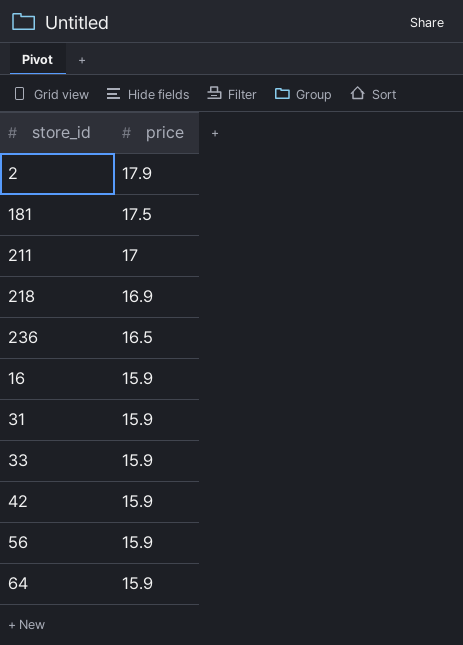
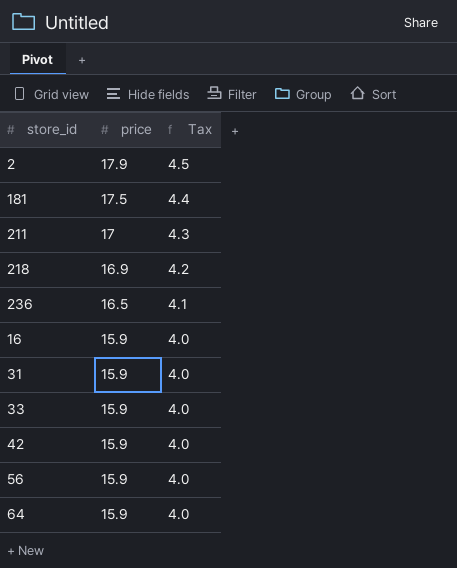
column Tax | formula: none -> [price] * 0.25

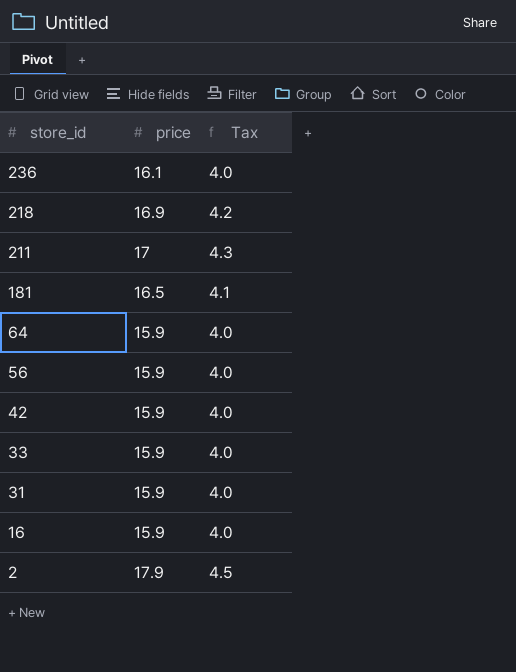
row order: price descending -> store_id descending
236 | price: 16.5 -> 16.1
236 | Tax: 4.1 -> 4.0
181 | price: 17.5 -> 16.5
181 | Tax: 4.4 -> 4.1

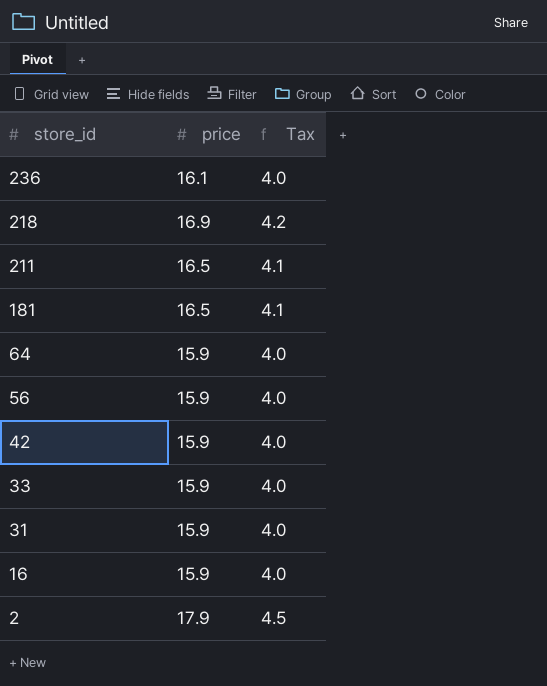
211 | price: 17 -> 16.5
211 | Tax: 4.3 -> 4.1

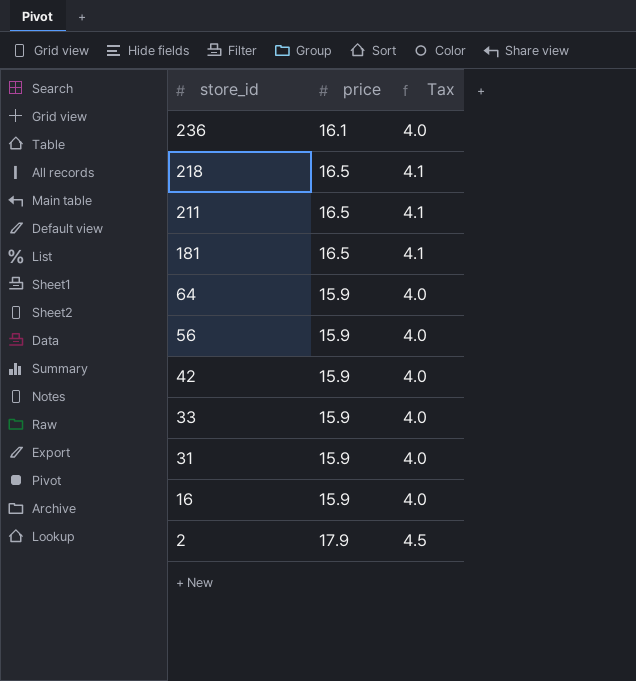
218 | price: 16.9 -> 16.5
218 | Tax: 4.2 -> 4.1

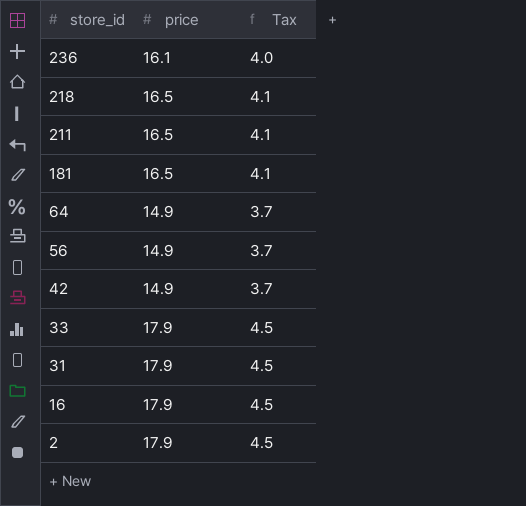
64 | price: 15.9 -> 14.9
64 | Tax: 4.0 -> 3.7
56 | price: 15.9 -> 14.9
56 | Tax: 4.0 -> 3.7
42 | price: 15.9 -> 14.9
42 | Tax: 4.0 -> 3.7
33 | price: 15.9 -> 17.9
33 | Tax: 4.0 -> 4.5
31 | price: 15.9 -> 17.9
31 | Tax: 4.0 -> 4.5
16 | price: 15.9 -> 17.9
16 | Tax: 4.0 -> 4.5

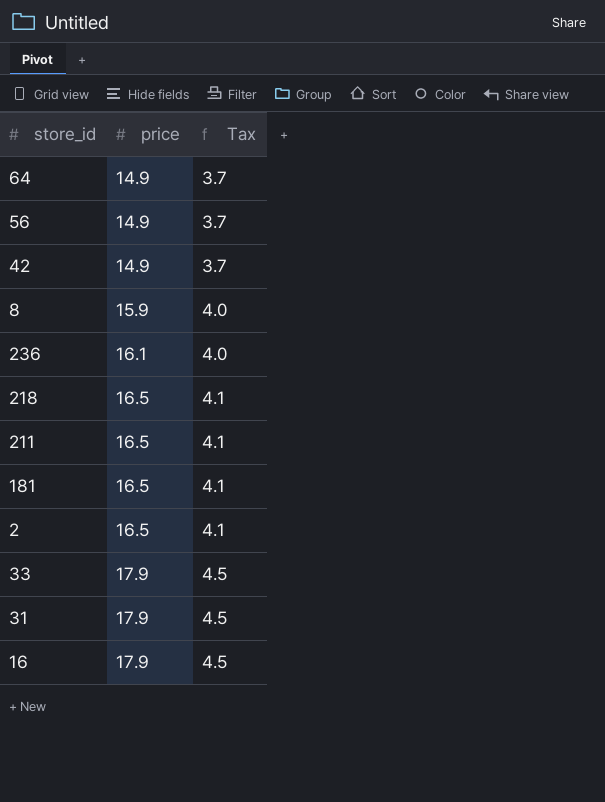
row order: store_id descending -> price ascending
row 8: none -> 15.9 | 4.0
2 | price: 17.9 -> 16.5
2 | Tax: 4.5 -> 4.1

